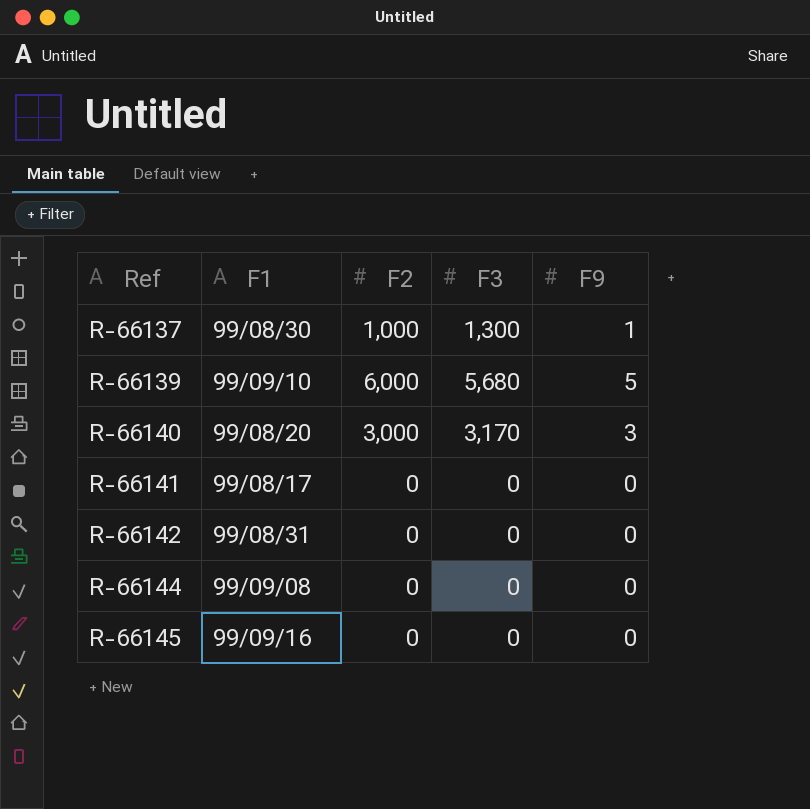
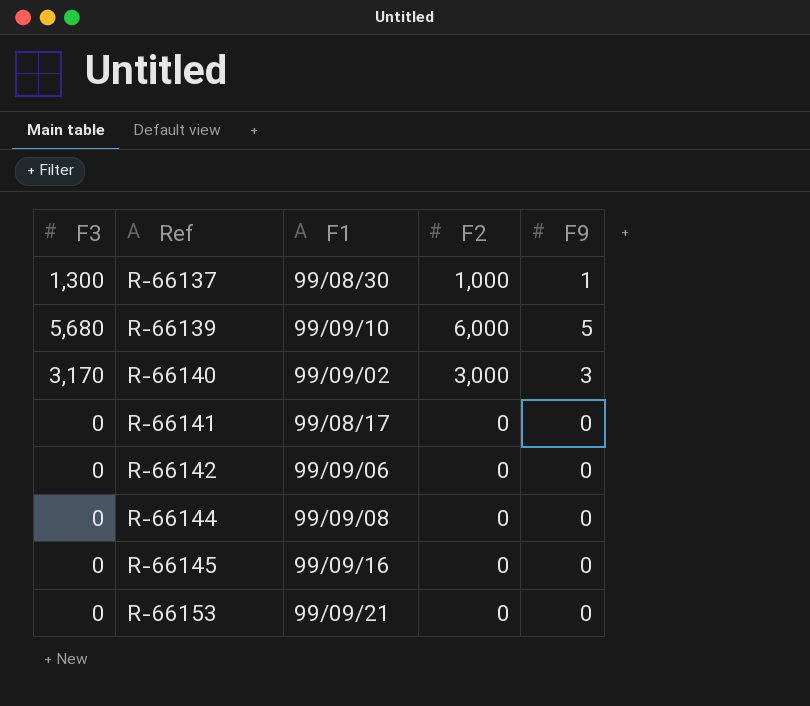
column F3 | position: 4 -> 1
R-66140 | F1: 99/08/20 -> 99/09/02
R-66142 | F1: 99/08/31 -> 99/09/06
row R-66153: none -> 0 | 99/09/21 | 0 | 0

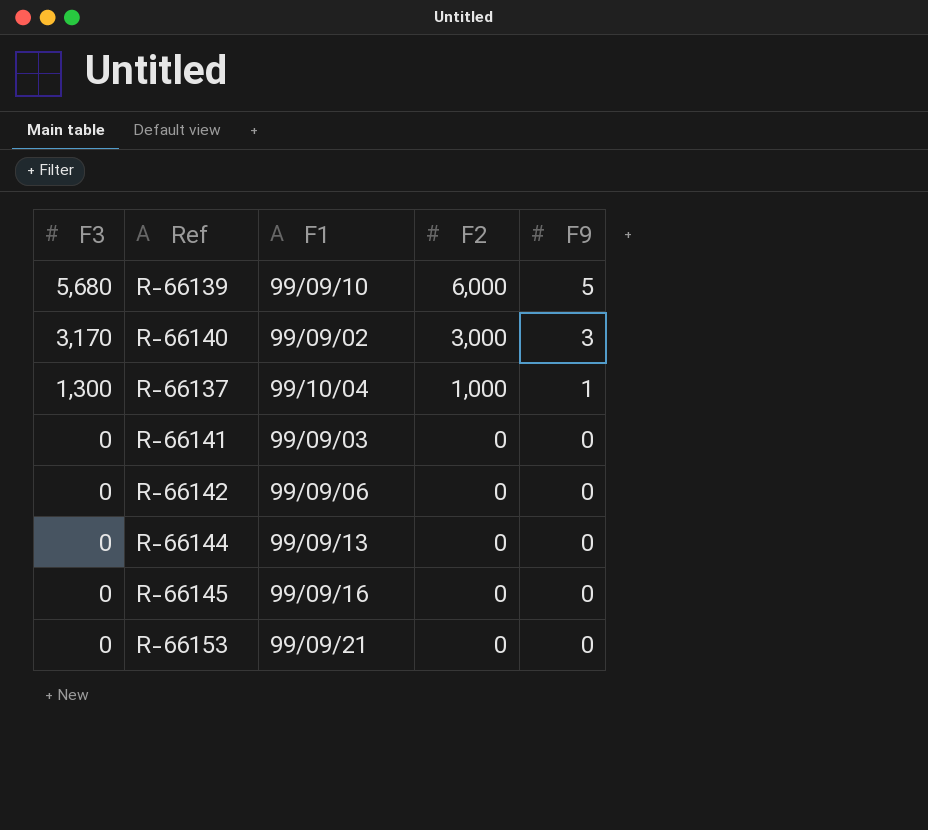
row order: Ref ascending -> F3 descending
R-66137 | F1: 99/08/30 -> 99/10/04
R-66141 | F1: 99/08/17 -> 99/09/03
R-66144 | F1: 99/09/08 -> 99/09/13

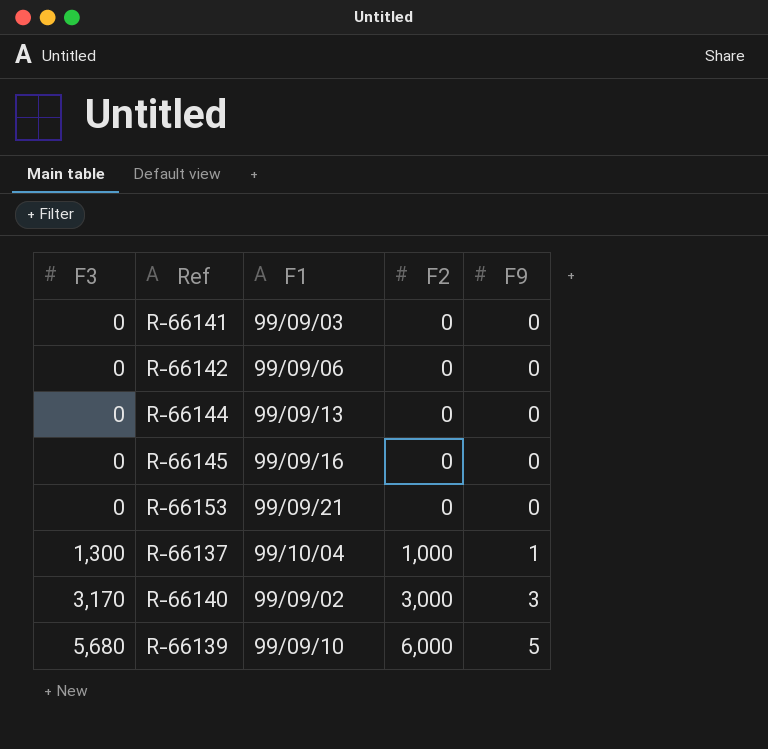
row order: F3 descending -> F3 ascending

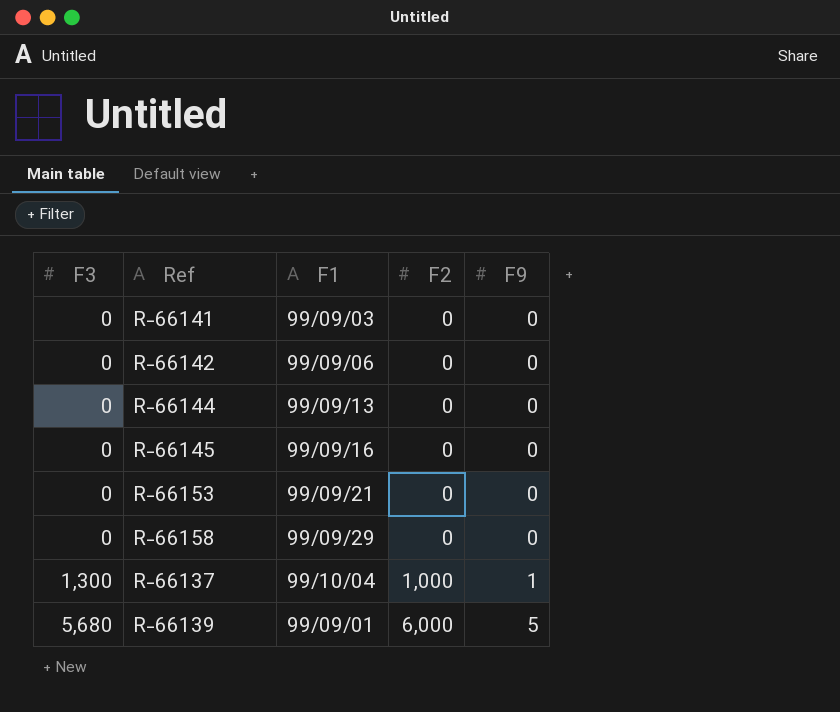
row R-66140: 3,170 | 99/09/02 | 3,000 | 3 -> none
row R-66158: none -> 0 | 99/09/29 | 0 | 0
R-66139 | F1: 99/09/10 -> 99/09/01

